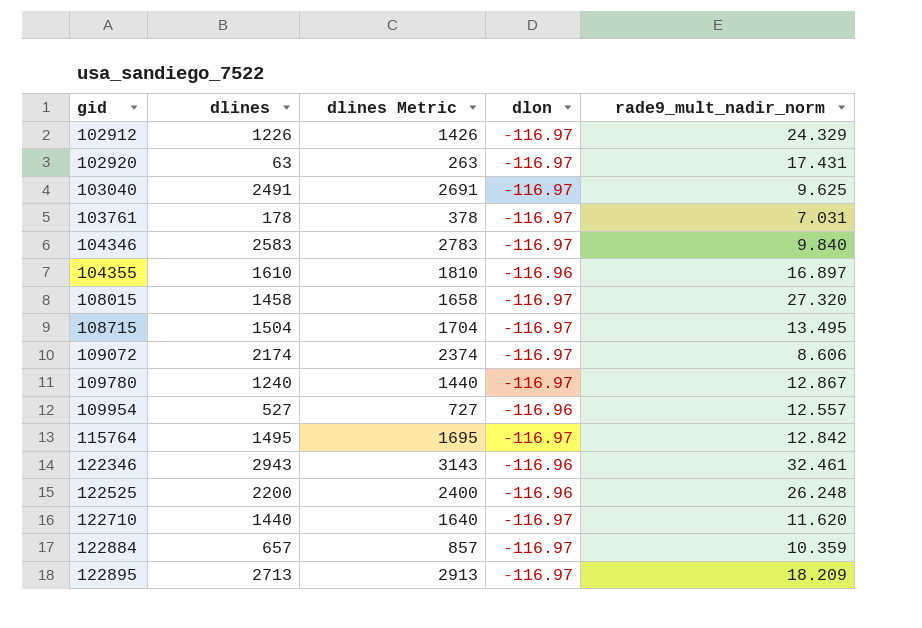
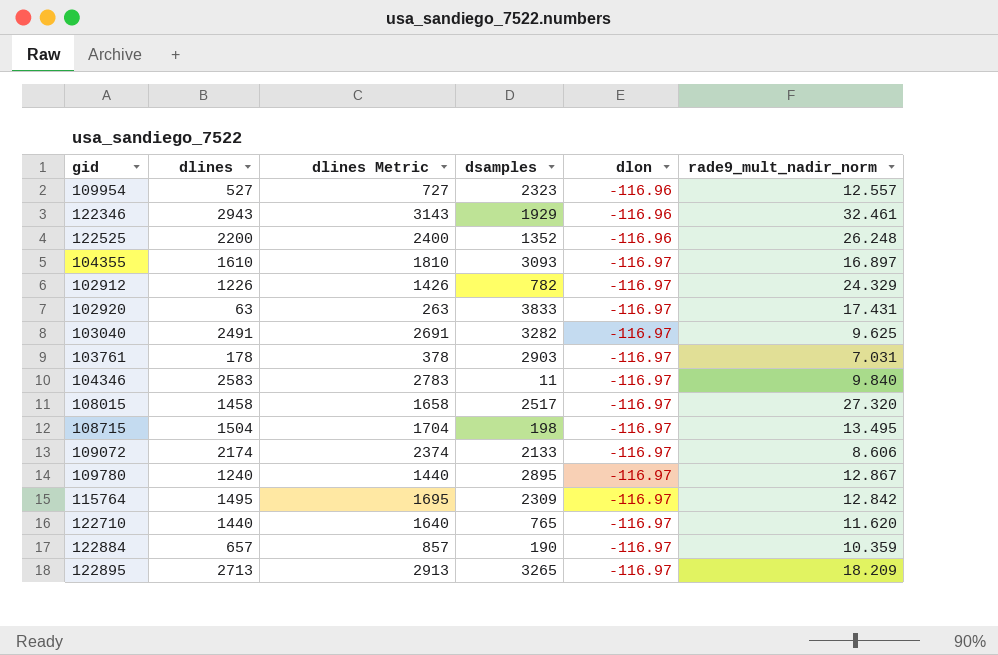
row order: gid ascending -> dlon descending
column dsamples | position: none -> 4
104355 | dlon: -116.96 -> -116.97

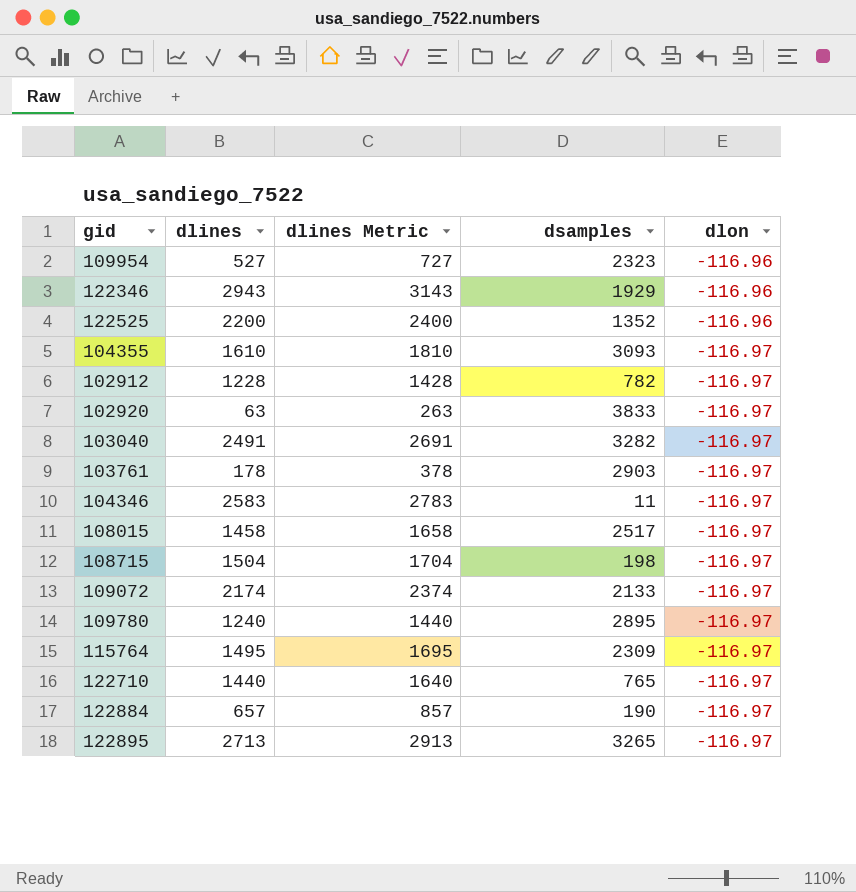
column rade9_mult_nadir_norm | position: 6 -> none
102912 | dlines: 1226 -> 1228
102912 | dlines Metric: 1426 -> 1428

